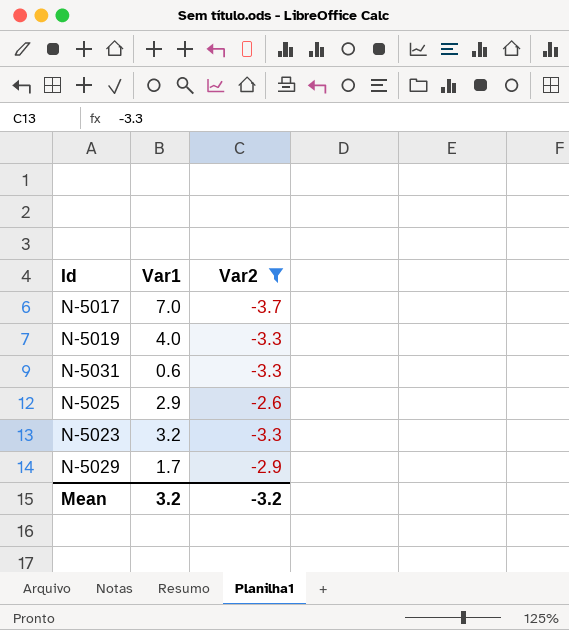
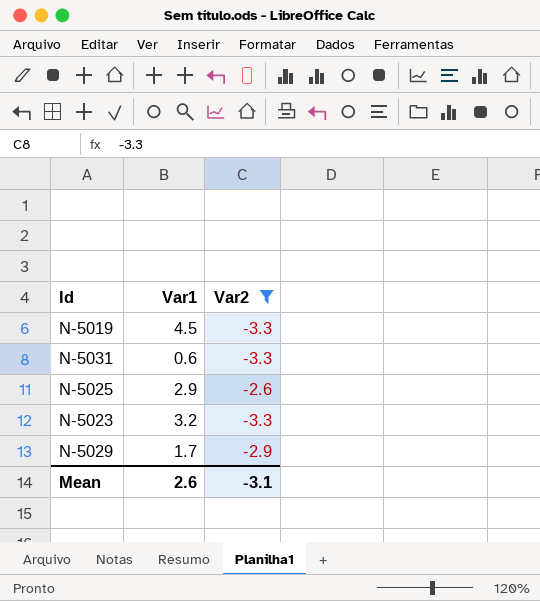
row N-5017: 7.0 | -3.7 -> none
N-5019 | Var1: 4.0 -> 4.5
Mean | Var1: 3.2 -> 2.6
Mean | Var2: -3.2 -> -3.1

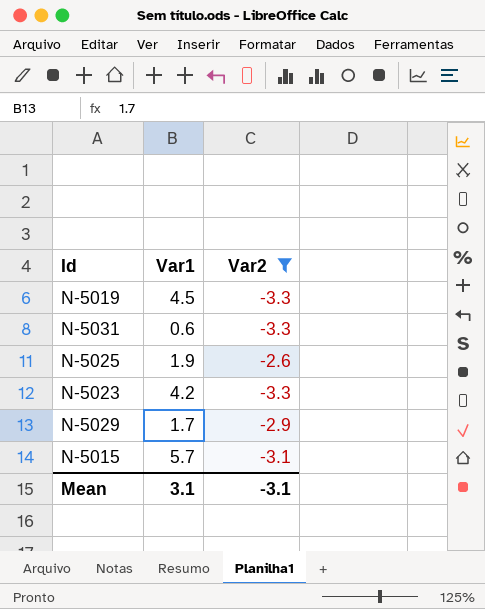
N-5025 | Var1: 2.9 -> 1.9
N-5023 | Var1: 3.2 -> 4.2
row N-5015: none -> 5.7 | -3.1
Mean | Var1: 2.6 -> 3.1

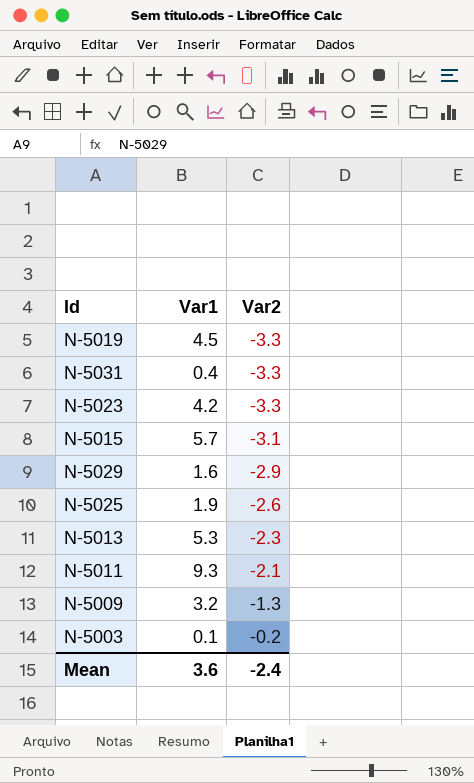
filter: Var2 <= -2.6 -> none
row order: none -> Var2 ascending
N-5031 | Var1: 0.6 -> 0.4
N-5029 | Var1: 1.7 -> 1.6
Mean | Var1: 3.1 -> 3.6
Mean | Var2: -3.1 -> -2.4

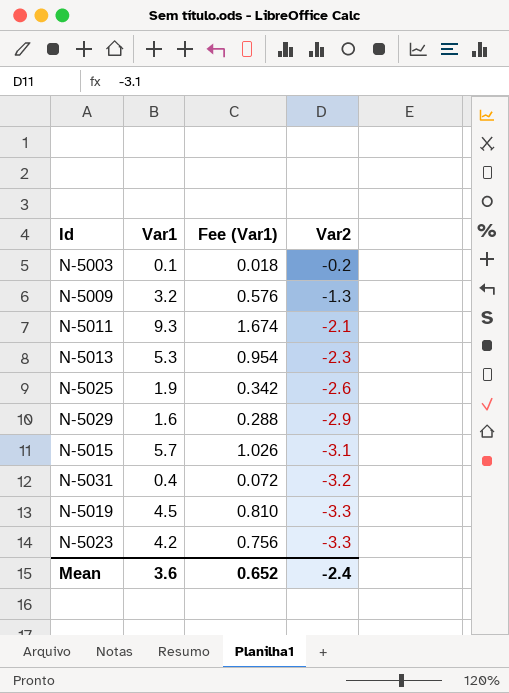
row order: Var2 ascending -> Var2 descending
column Fee (Var1) | formula: none -> [Var1] * 0.18
N-5031 | Var2: -3.3 -> -3.2

